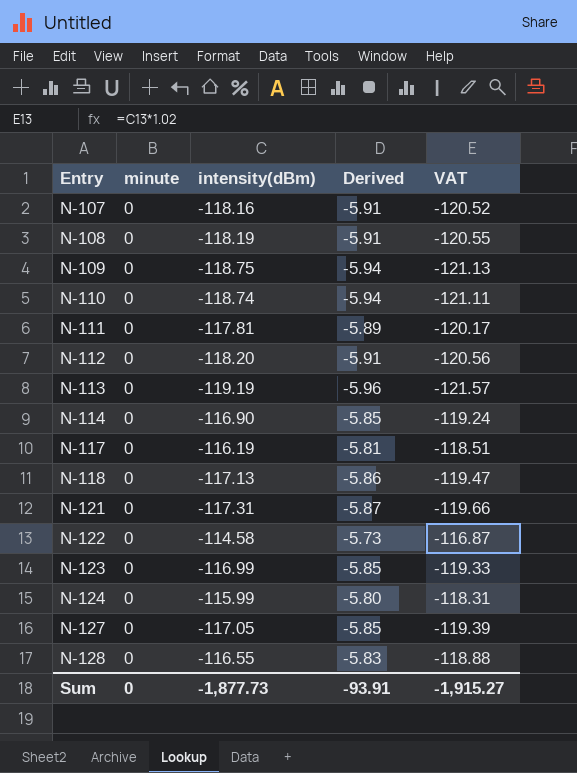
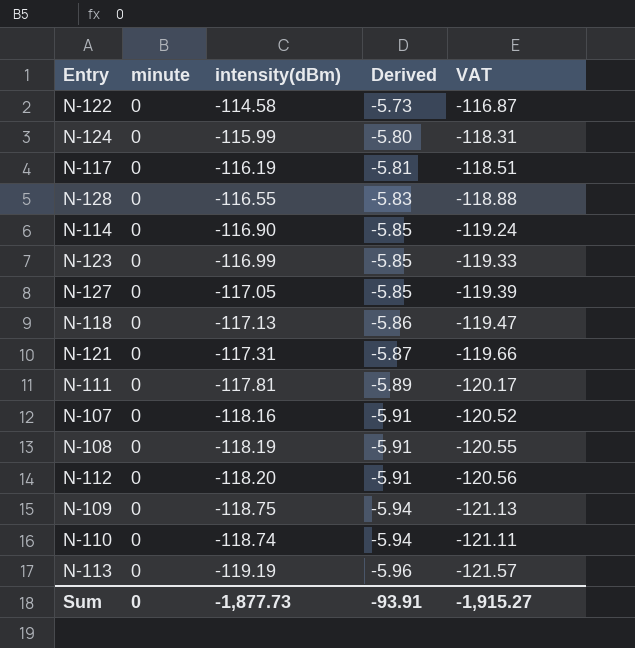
row order: Entry ascending -> Derived descending

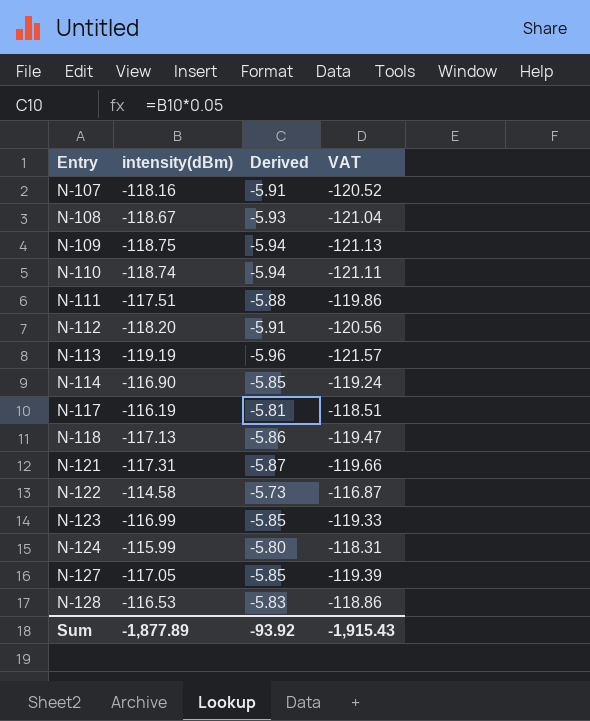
row order: Derived descending -> Entry ascending
column minute | position: 2 -> none
N-108 | intensity(dBm): -118.19 -> -118.67
N-108 | Derived: -5.91 -> -5.93
N-108 | VAT: -120.55 -> -121.04
N-111 | intensity(dBm): -117.81 -> -117.51
N-111 | Derived: -5.89 -> -5.88
N-111 | VAT: -120.17 -> -119.86
N-128 | intensity(dBm): -116.55 -> -116.53
N-128 | VAT: -118.88 -> -118.86
Sum | intensity(dBm): -1,877.73 -> -1,877.89
Sum | Derived: -93.91 -> -93.92
Sum | VAT: -1,915.27 -> -1,915.43

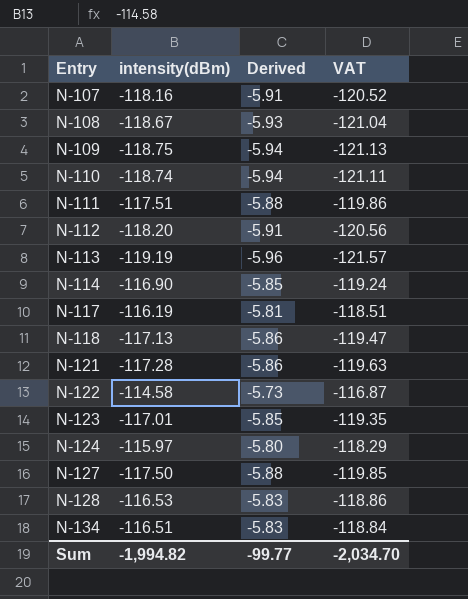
N-121 | intensity(dBm): -117.31 -> -117.28
N-121 | Derived: -5.87 -> -5.86
N-121 | VAT: -119.66 -> -119.63
N-123 | intensity(dBm): -116.99 -> -117.01
N-123 | VAT: -119.33 -> -119.35
N-124 | intensity(dBm): -115.99 -> -115.97
N-124 | VAT: -118.31 -> -118.29
N-127 | intensity(dBm): -117.05 -> -117.50
N-127 | Derived: -5.85 -> -5.88
N-127 | VAT: -119.39 -> -119.85
row N-134: none -> -116.51 | -5.83 | -118.84
Sum | intensity(dBm): -1,877.89 -> -1,994.82
Sum | Derived: -93.92 -> -99.77
Sum | VAT: -1,915.43 -> -2,034.70

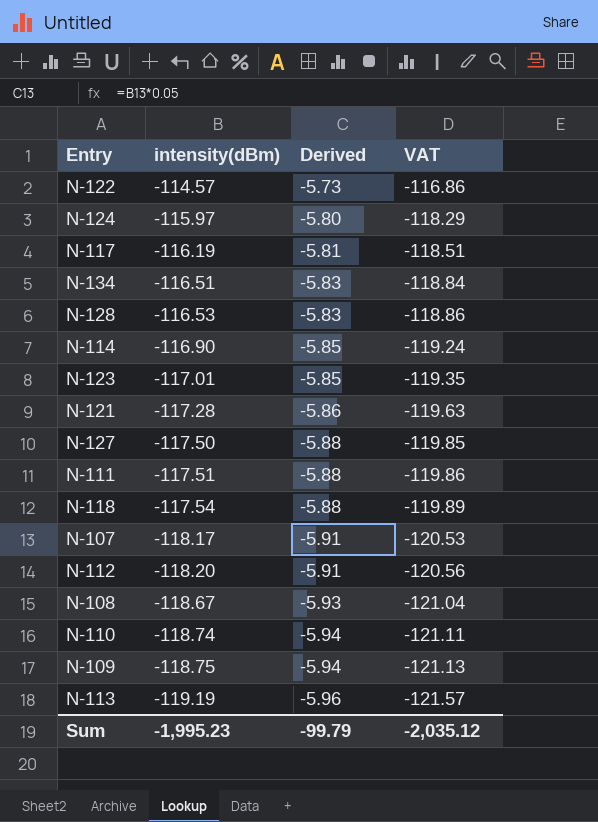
row order: Entry ascending -> intensity(dBm) descending
N-122 | intensity(dBm): -114.58 -> -114.57
N-122 | VAT: -116.87 -> -116.86
N-118 | intensity(dBm): -117.13 -> -117.54
N-118 | Derived: -5.86 -> -5.88
N-118 | VAT: -119.47 -> -119.89
N-107 | intensity(dBm): -118.16 -> -118.17
N-107 | VAT: -120.52 -> -120.53
Sum | intensity(dBm): -1,994.82 -> -1,995.23
Sum | Derived: -99.77 -> -99.79
Sum | VAT: -2,034.70 -> -2,035.12

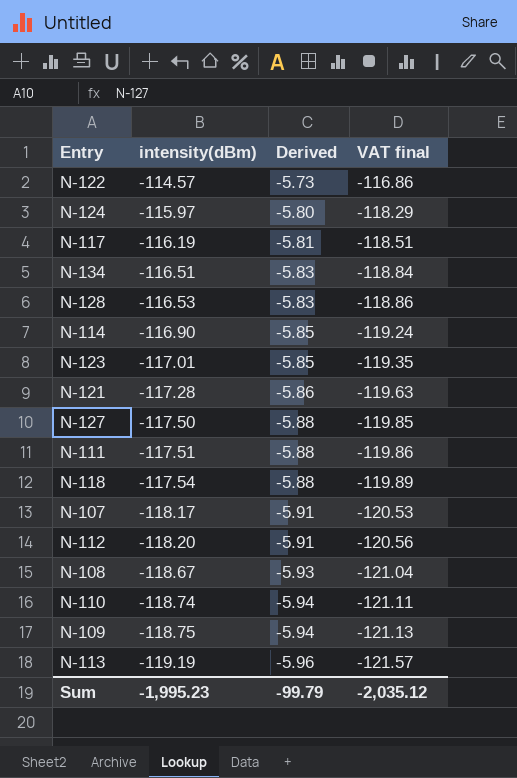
column name: VAT -> VAT final

